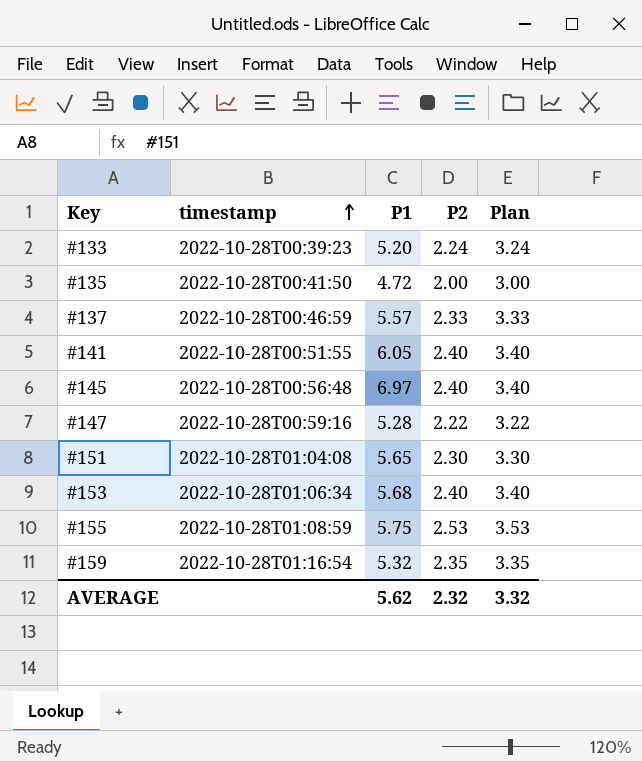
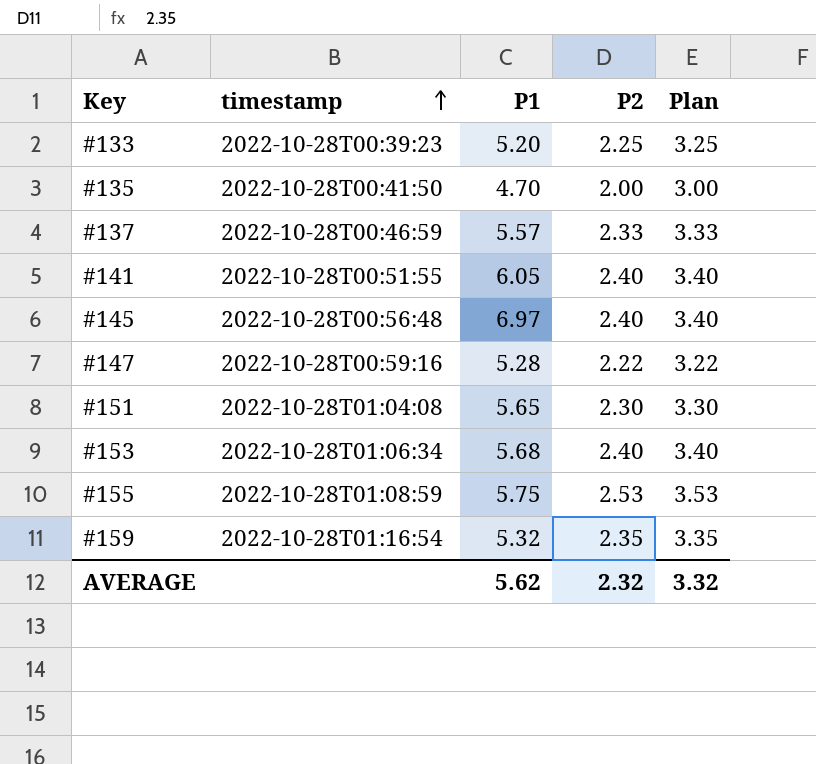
#133 | P2: 2.24 -> 2.25
#133 | Plan: 3.24 -> 3.25
#135 | P1: 4.72 -> 4.70

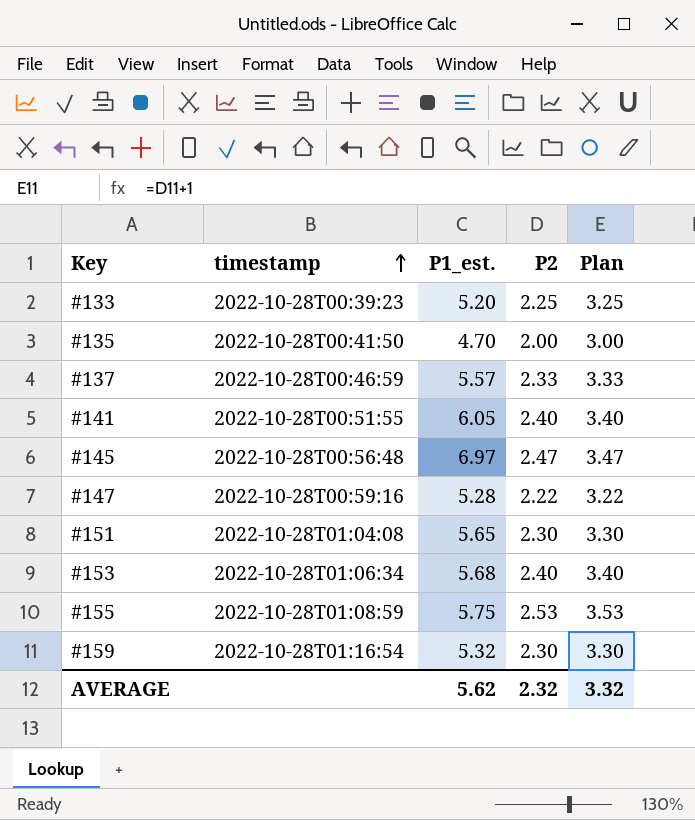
column name: P1 -> P1_est.
#145 | P2: 2.40 -> 2.47
#145 | Plan: 3.40 -> 3.47
#159 | P2: 2.35 -> 2.30
#159 | Plan: 3.35 -> 3.30

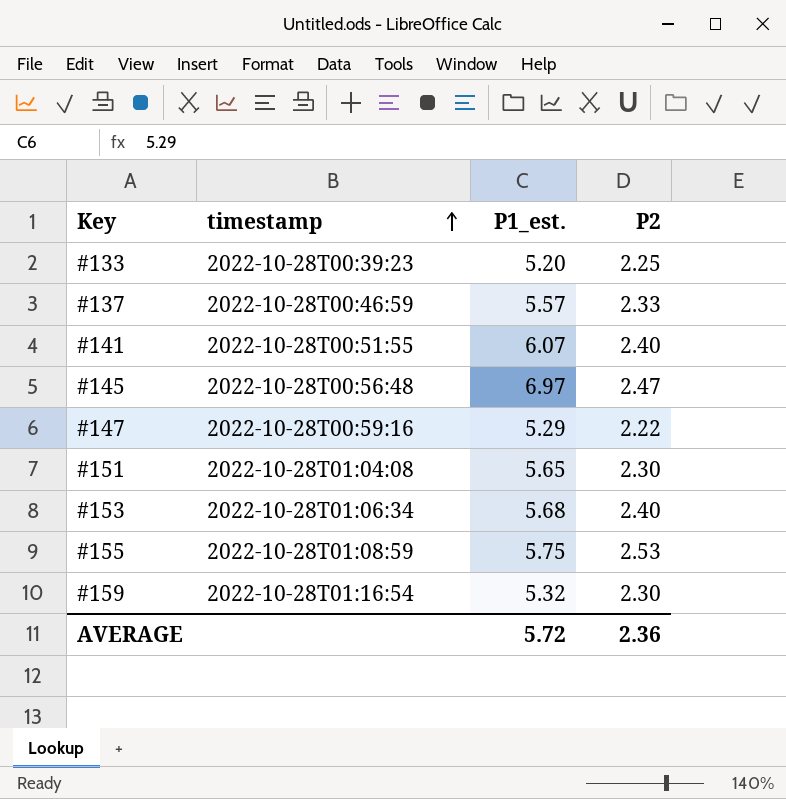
column Plan | formula: [P2] + 1 -> none
row #135: 2022-10-28T00:41:50 | 4.70 | 2.00 | 3.00 -> none
#141 | P1_est.: 6.05 -> 6.07
#147 | P1_est.: 5.28 -> 5.29
AVERAGE | P1_est.: 5.62 -> 5.72
AVERAGE | P2: 2.32 -> 2.36

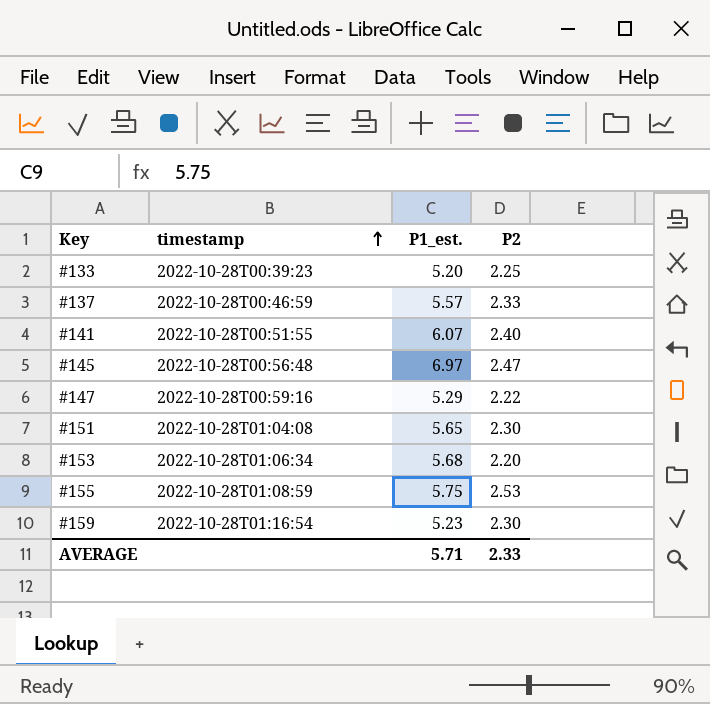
#153 | P2: 2.40 -> 2.20
#159 | P1_est.: 5.32 -> 5.23
AVERAGE | P1_est.: 5.72 -> 5.71
AVERAGE | P2: 2.36 -> 2.33

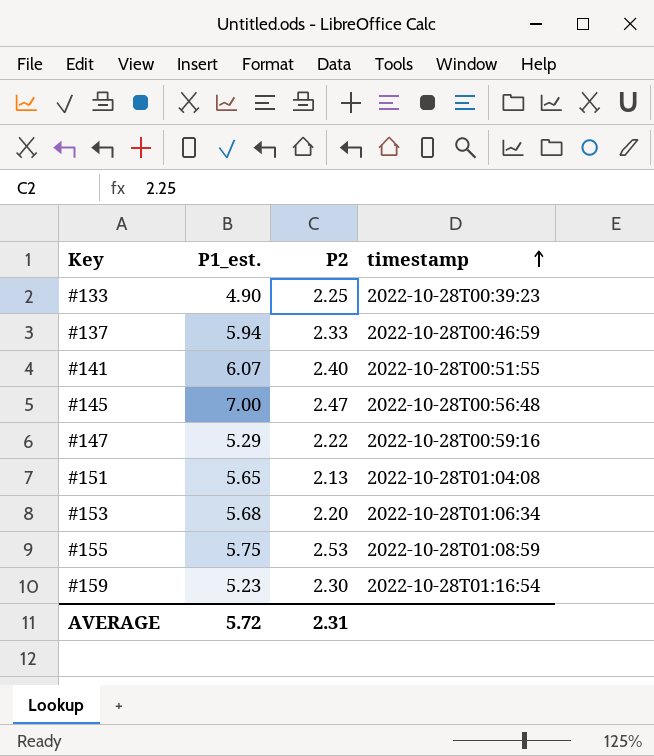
column timestamp | position: 2 -> 4
#133 | P1_est.: 5.20 -> 4.90
#137 | P1_est.: 5.57 -> 5.94
#145 | P1_est.: 6.97 -> 7.00
#151 | P2: 2.30 -> 2.13
AVERAGE | P1_est.: 5.71 -> 5.72
AVERAGE | P2: 2.33 -> 2.31

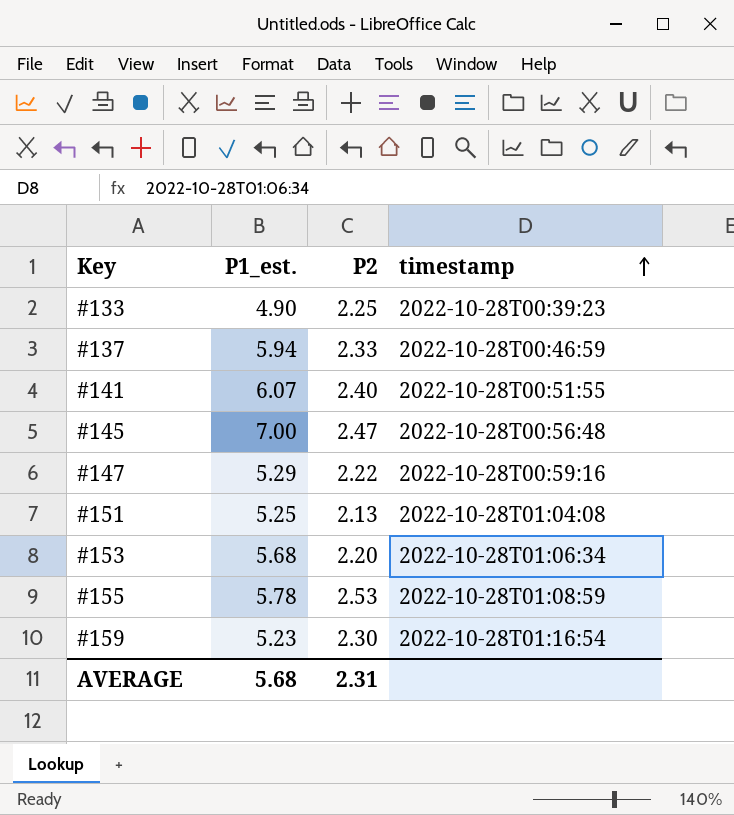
#151 | P1_est.: 5.65 -> 5.25
#155 | P1_est.: 5.75 -> 5.78
AVERAGE | P1_est.: 5.72 -> 5.68

